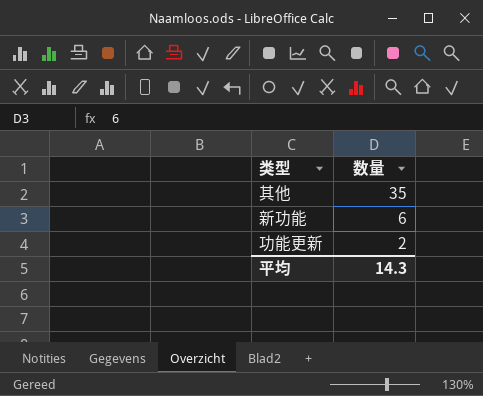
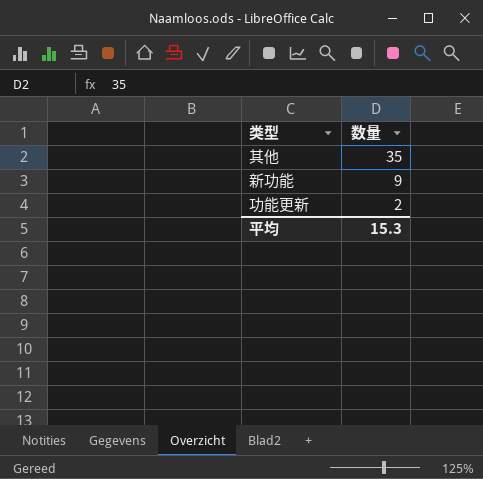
新功能 | 数量: 6 -> 9
平均 | 数量: 14.3 -> 15.3

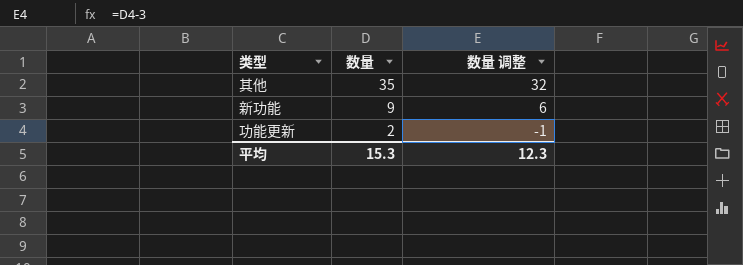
column 数量 调整 | formula: none -> [数量] - 3

